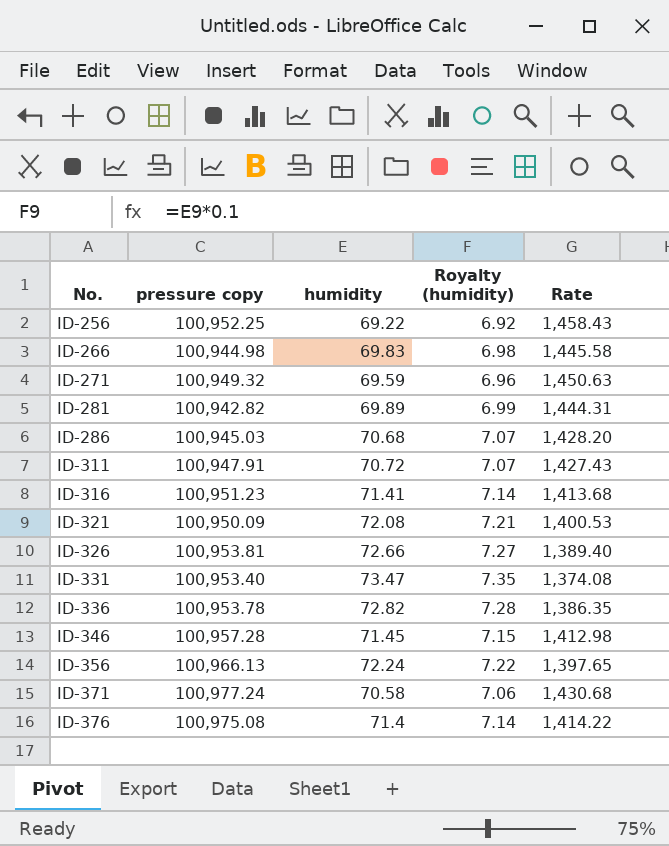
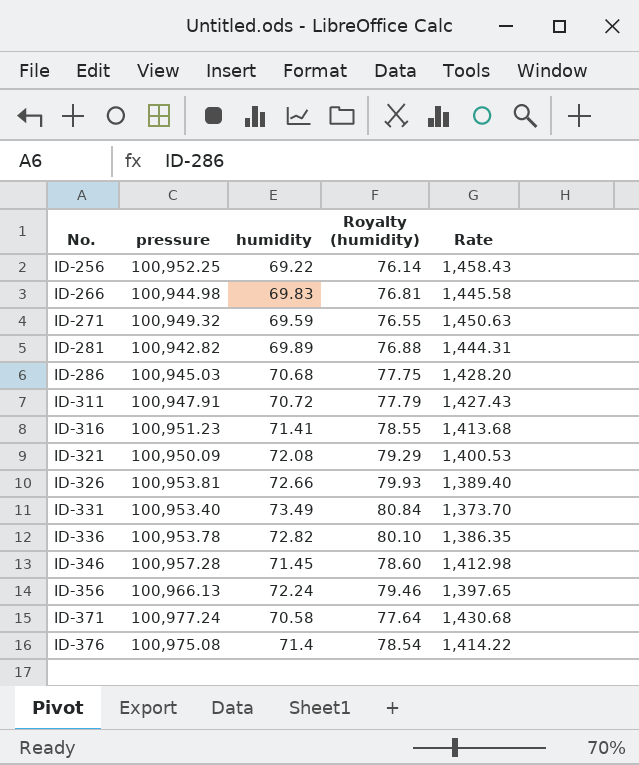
column name: pressure copy -> pressure
column Royalty (humidity) | formula: [humidity] * 0.1 -> [humidity] * 1.1
ID-331 | humidity: 73.47 -> 73.49
ID-331 | Rate: 1,374.08 -> 1,373.70

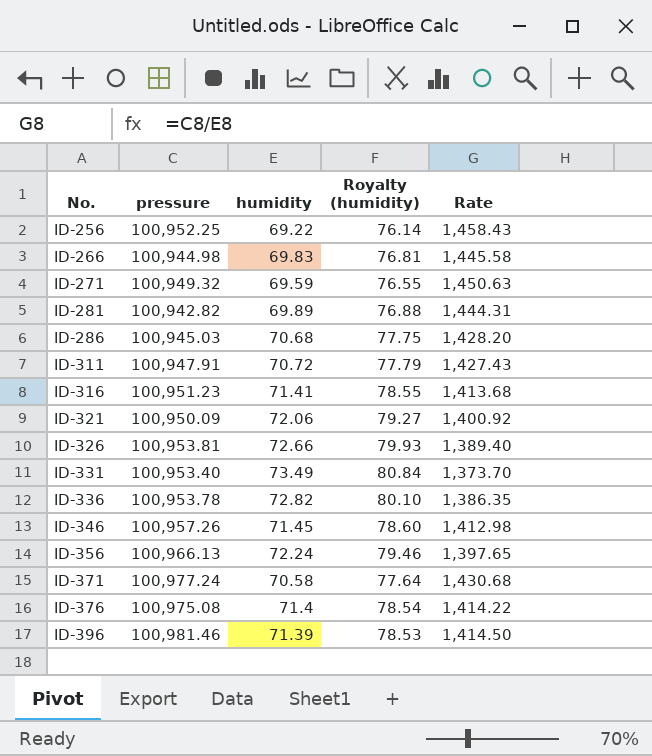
ID-321 | humidity: 72.08 -> 72.06
ID-321 | Royalty (humidity): 79.29 -> 79.27
ID-321 | Rate: 1,400.53 -> 1,400.92
ID-346 | pressure: 100,957.28 -> 100,957.26
row ID-396: none -> 100,981.46 | 71.39 | 78.53 | 1,414.50

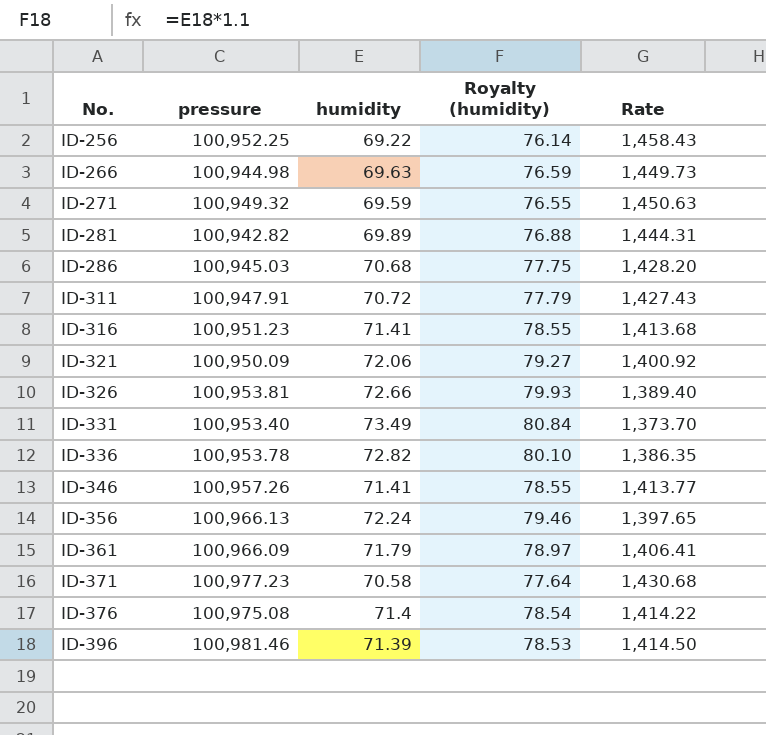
ID-266 | humidity: 69.83 -> 69.63
ID-266 | Royalty (humidity): 76.81 -> 76.59
ID-266 | Rate: 1,445.58 -> 1,449.73
ID-346 | humidity: 71.45 -> 71.41
ID-346 | Royalty (humidity): 78.60 -> 78.55
ID-346 | Rate: 1,412.98 -> 1,413.77
row ID-361: none -> 100,966.09 | 71.79 | 78.97 | 1,406.41
ID-371 | pressure: 100,977.24 -> 100,977.23

